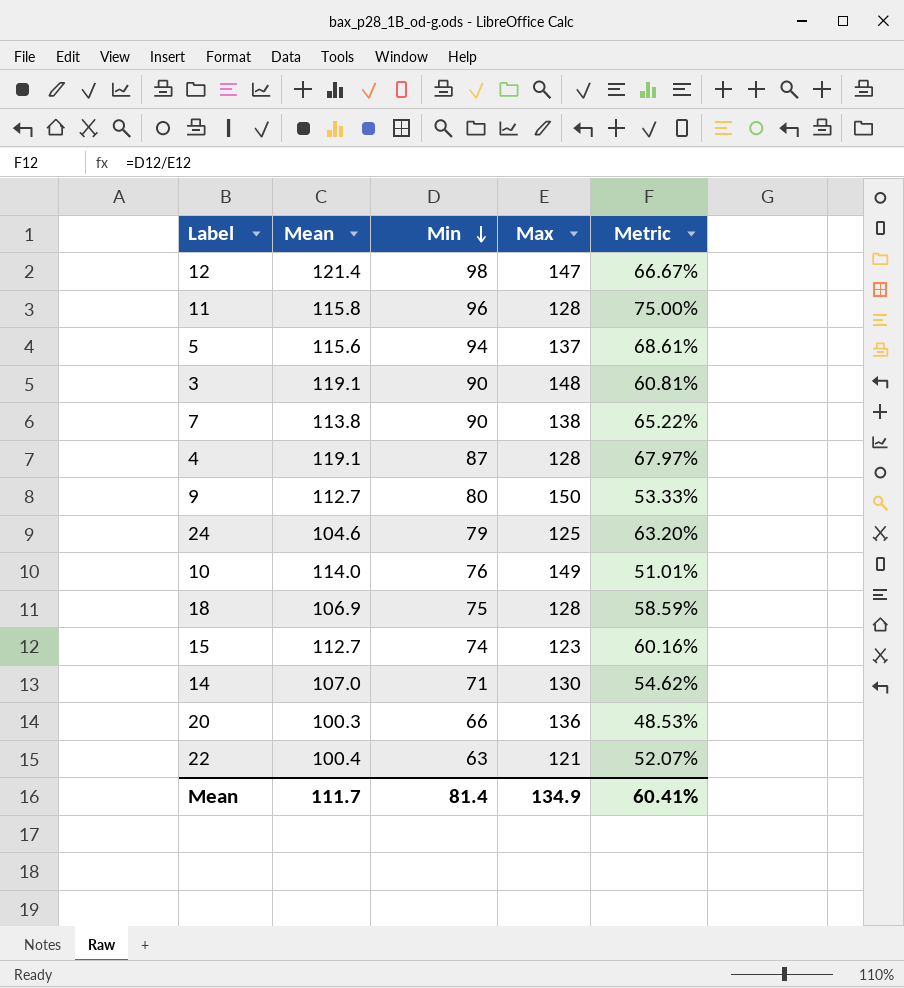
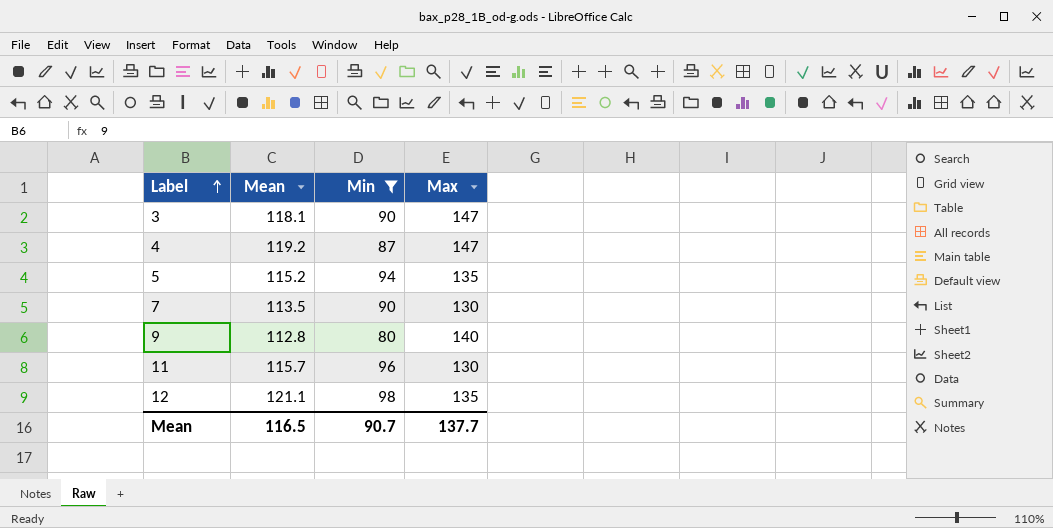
filter: none -> Min >= 80
row order: Min descending -> Label ascending
column Metric | formula: [Min] / [Max] -> none
3 | Mean: 119.1 -> 118.1
3 | Max: 148 -> 147
4 | Mean: 119.1 -> 119.2
4 | Max: 128 -> 147
5 | Mean: 115.6 -> 115.2
5 | Max: 137 -> 135
7 | Mean: 113.8 -> 113.5
7 | Max: 138 -> 130
9 | Mean: 112.7 -> 112.8
9 | Max: 150 -> 140
11 | Mean: 115.8 -> 115.7
11 | Max: 128 -> 130
12 | Mean: 121.4 -> 121.1
12 | Max: 147 -> 135
Mean | Mean: 111.7 -> 116.5
Mean | Min: 81.4 -> 90.7
Mean | Max: 134.9 -> 137.7

